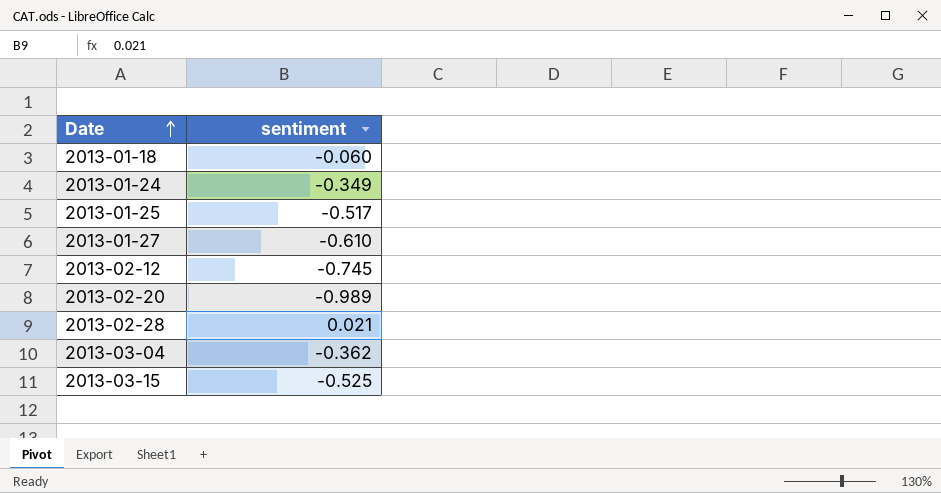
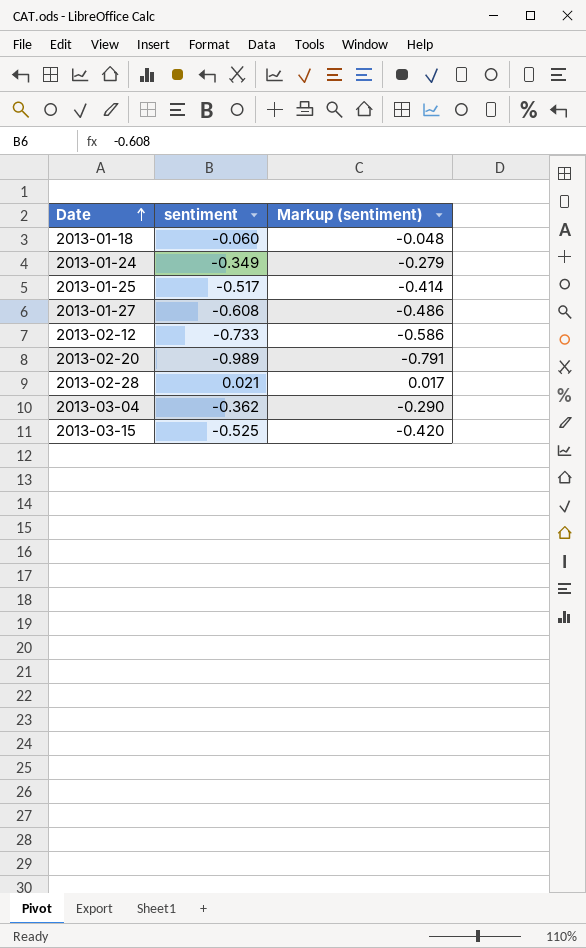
column Markup (sentiment) | formula: none -> [sentiment] * 0.8
2013-01-27 | sentiment: -0.610 -> -0.608
2013-02-12 | sentiment: -0.745 -> -0.733

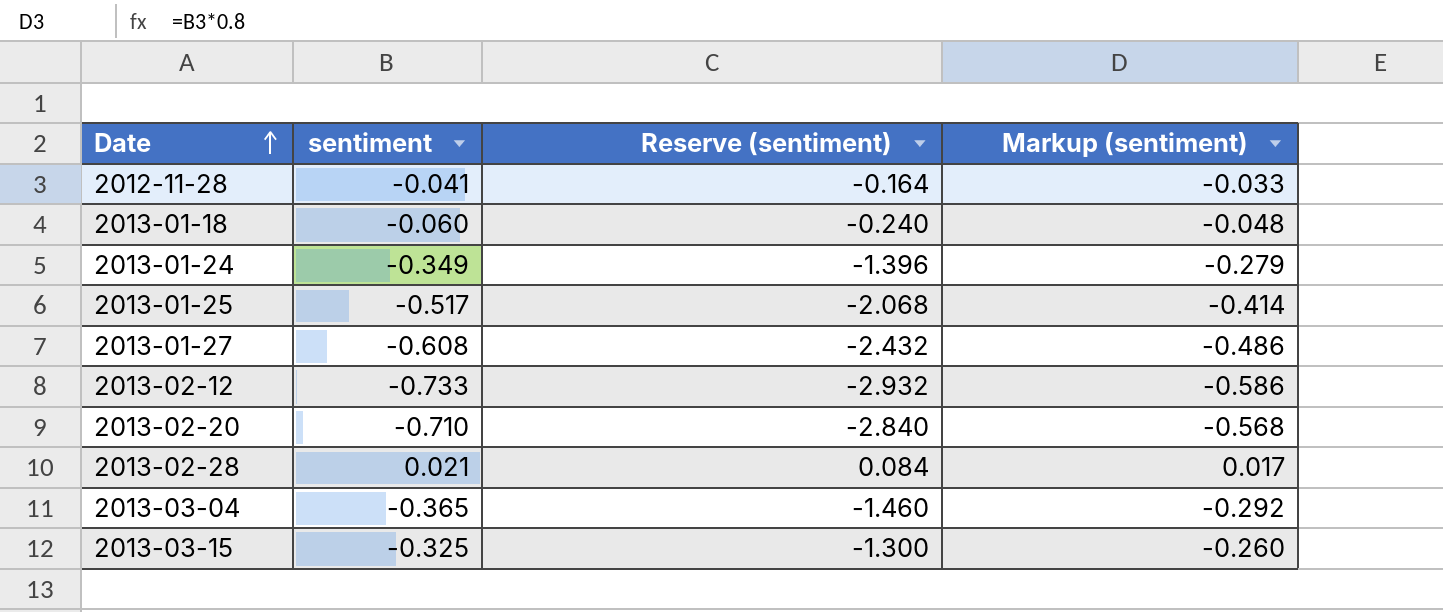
column Reserve (sentiment) | formula: none -> [sentiment] * 4
row 2012-11-28: none -> -0.041 | -0.164 | -0.033
2013-02-20 | sentiment: -0.989 -> -0.710
2013-02-20 | Markup (sentiment): -0.791 -> -0.568
2013-03-04 | sentiment: -0.362 -> -0.365
2013-03-04 | Markup (sentiment): -0.290 -> -0.292
2013-03-15 | sentiment: -0.525 -> -0.325
2013-03-15 | Markup (sentiment): -0.420 -> -0.260

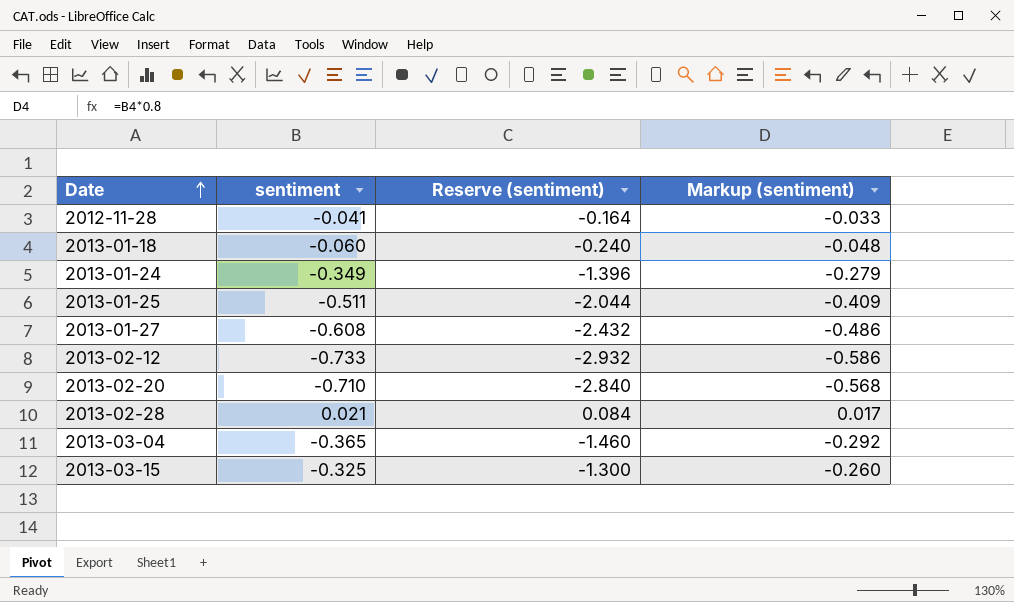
2013-01-25 | sentiment: -0.517 -> -0.511
2013-01-25 | Reserve (sentiment): -2.068 -> -2.044
2013-01-25 | Markup (sentiment): -0.414 -> -0.409

